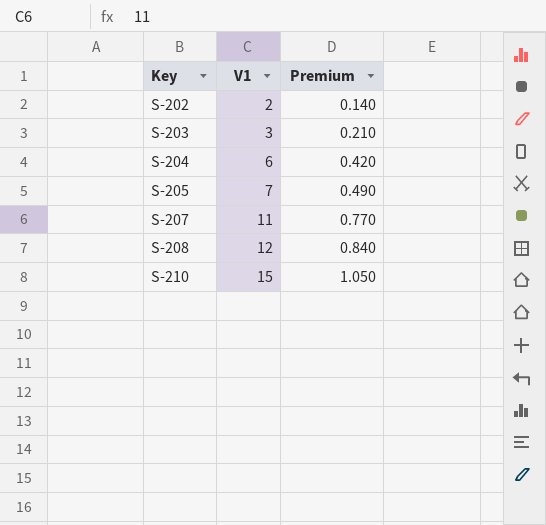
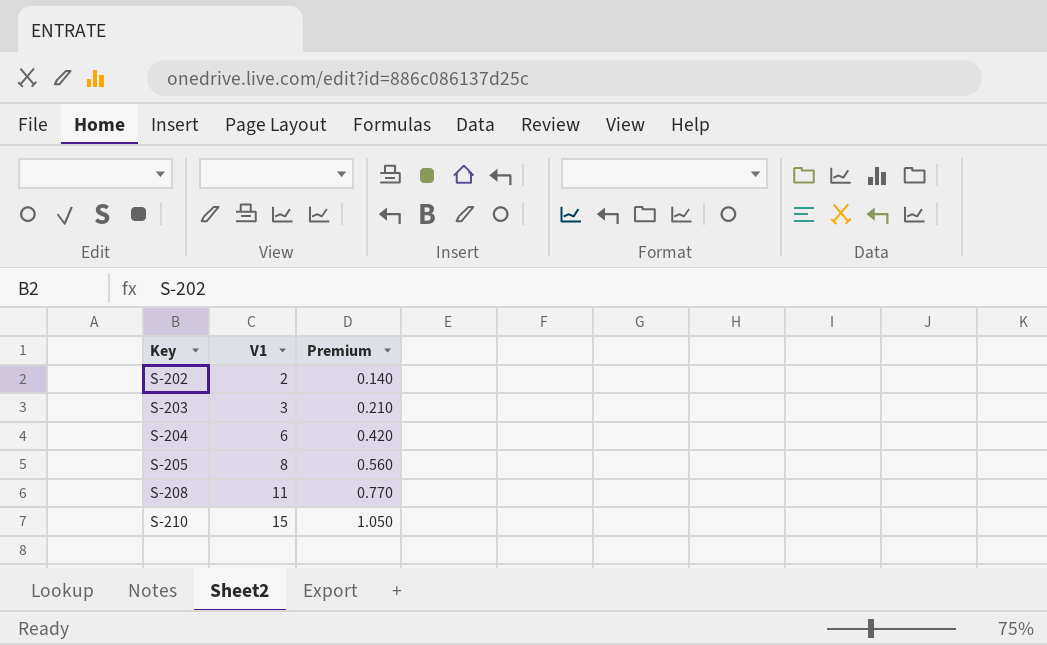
row S-207: 11 | 0.770 -> none
S-205 | V1: 7 -> 8
S-205 | Premium: 0.490 -> 0.560
S-208 | V1: 12 -> 11
S-208 | Premium: 0.840 -> 0.770

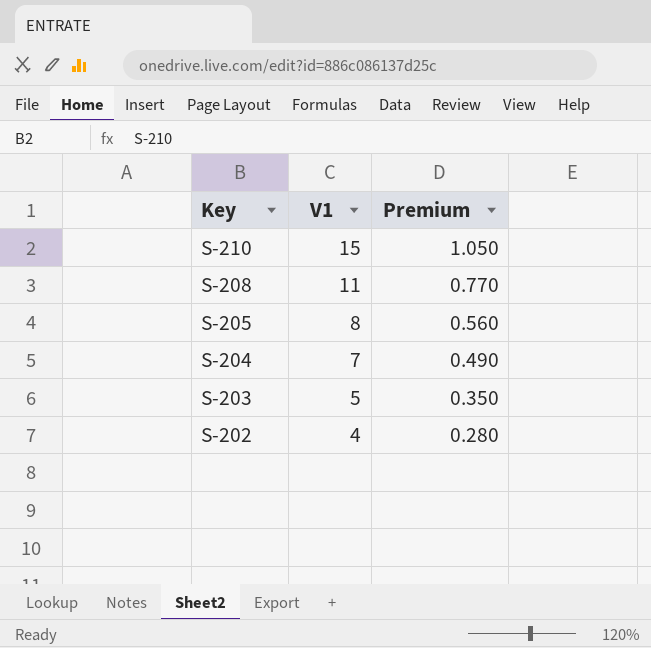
row order: Key ascending -> Key descending
S-204 | V1: 6 -> 7
S-204 | Premium: 0.420 -> 0.490
S-203 | V1: 3 -> 5
S-203 | Premium: 0.210 -> 0.350
S-202 | V1: 2 -> 4
S-202 | Premium: 0.140 -> 0.280

